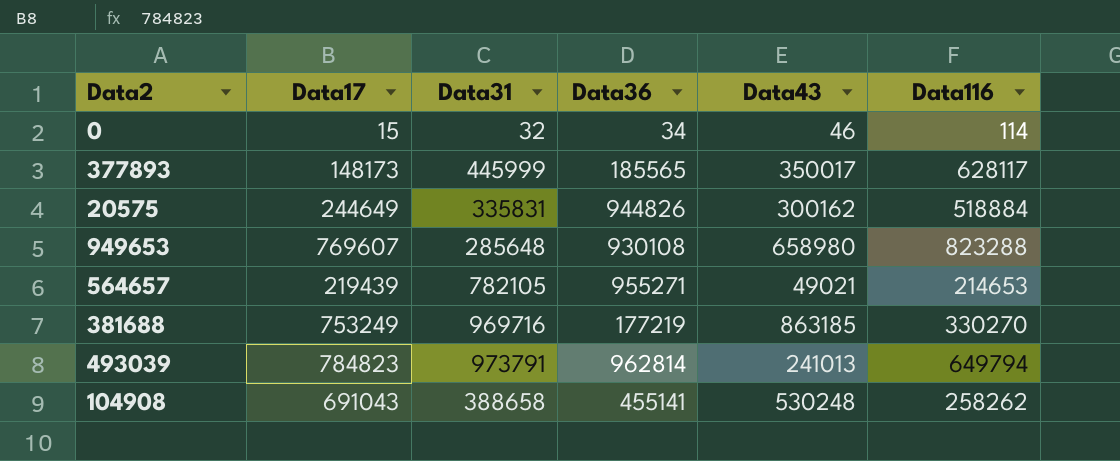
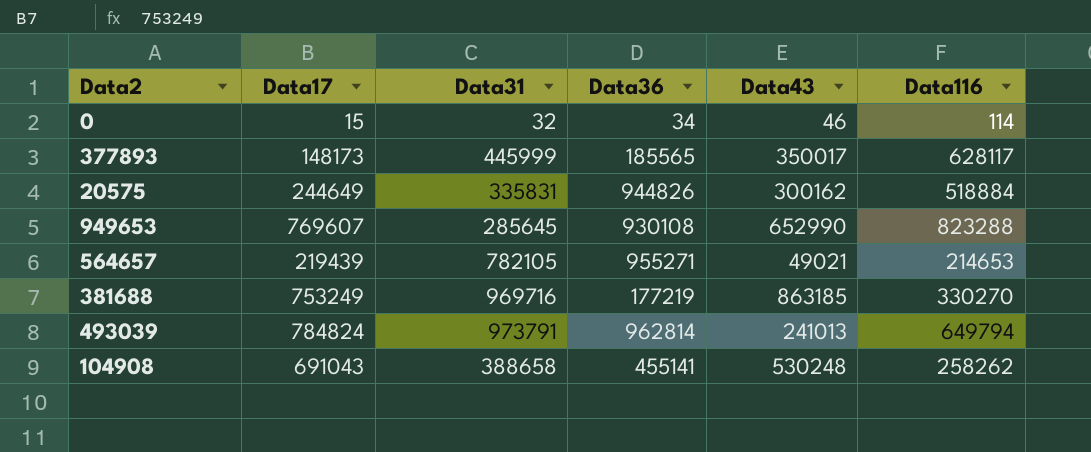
949653 | Data31: 285648 -> 285645
949653 | Data43: 658980 -> 652990
493039 | Data17: 784823 -> 784824

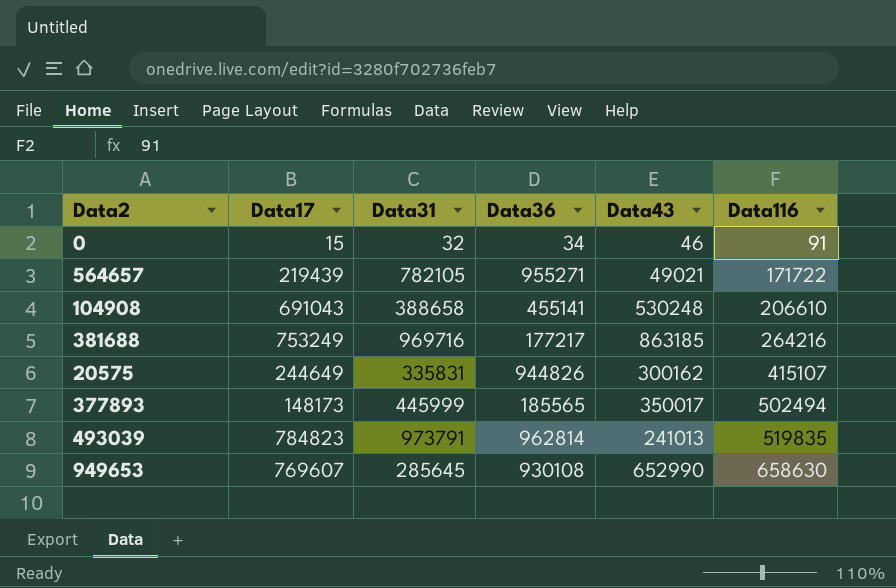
row order: none -> Data116 ascending
0 | Data116: 114 -> 91
564657 | Data116: 214653 -> 171722
104908 | Data116: 258262 -> 206610
381688 | Data36: 177219 -> 177217
381688 | Data116: 330270 -> 264216
20575 | Data116: 518884 -> 415107
377893 | Data116: 628117 -> 502494
493039 | Data17: 784824 -> 784823
493039 | Data116: 649794 -> 519835
949653 | Data116: 823288 -> 658630

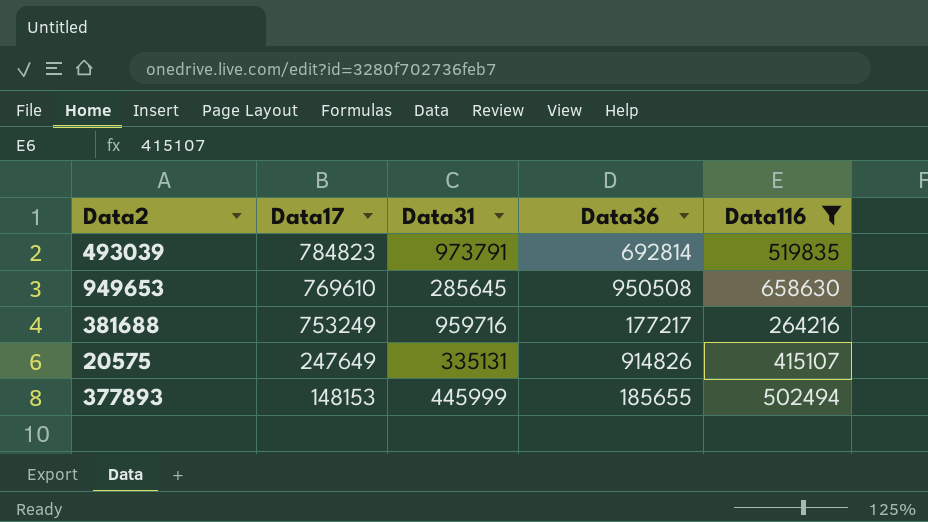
filter: none -> Data116 >= 264216
row order: Data116 ascending -> Data17 descending
column Data43 | position: 5 -> none
493039 | Data36: 962814 -> 692814
949653 | Data17: 769607 -> 769610
949653 | Data36: 930108 -> 950508
381688 | Data31: 969716 -> 959716
20575 | Data17: 244649 -> 247649
20575 | Data31: 335831 -> 335131
20575 | Data36: 944826 -> 914826
377893 | Data17: 148173 -> 148153
377893 | Data36: 185565 -> 185655

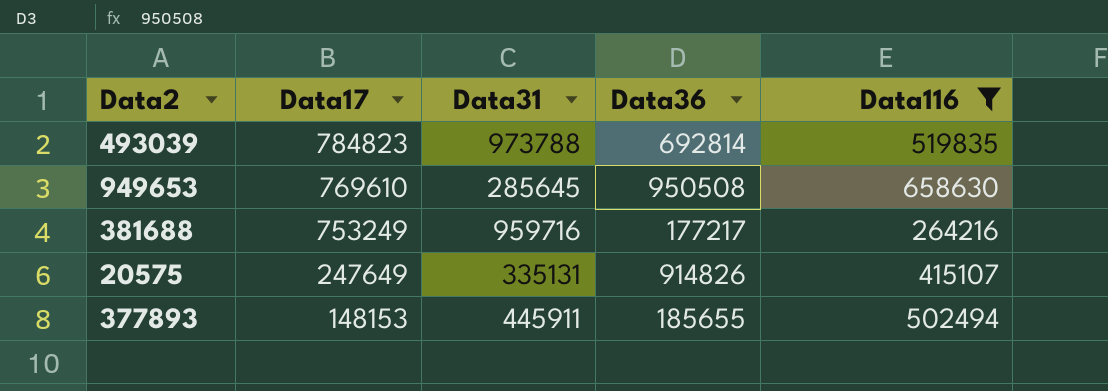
493039 | Data31: 973791 -> 973788
377893 | Data31: 445999 -> 445911

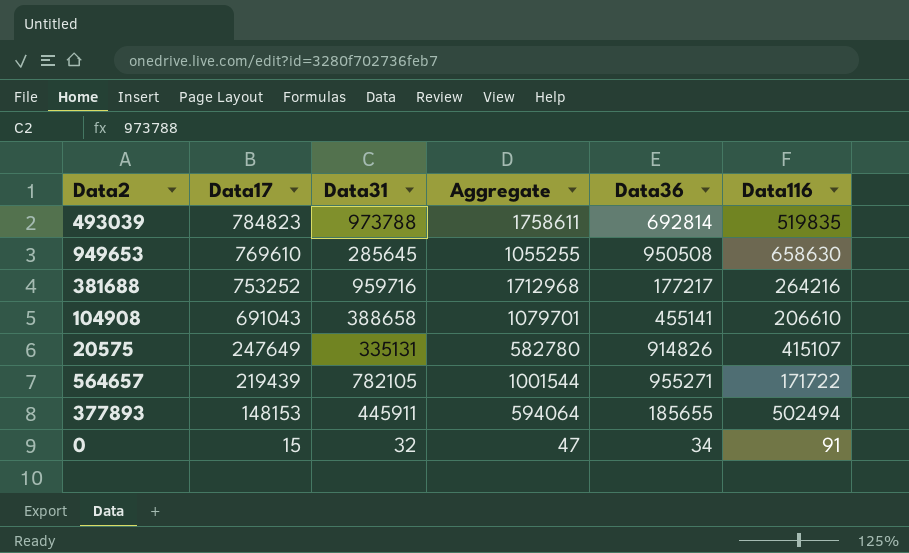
filter: Data116 >= 264216 -> none
column Aggregate | formula: none -> [Data17] + [Data31]
381688 | Data17: 753249 -> 753252

